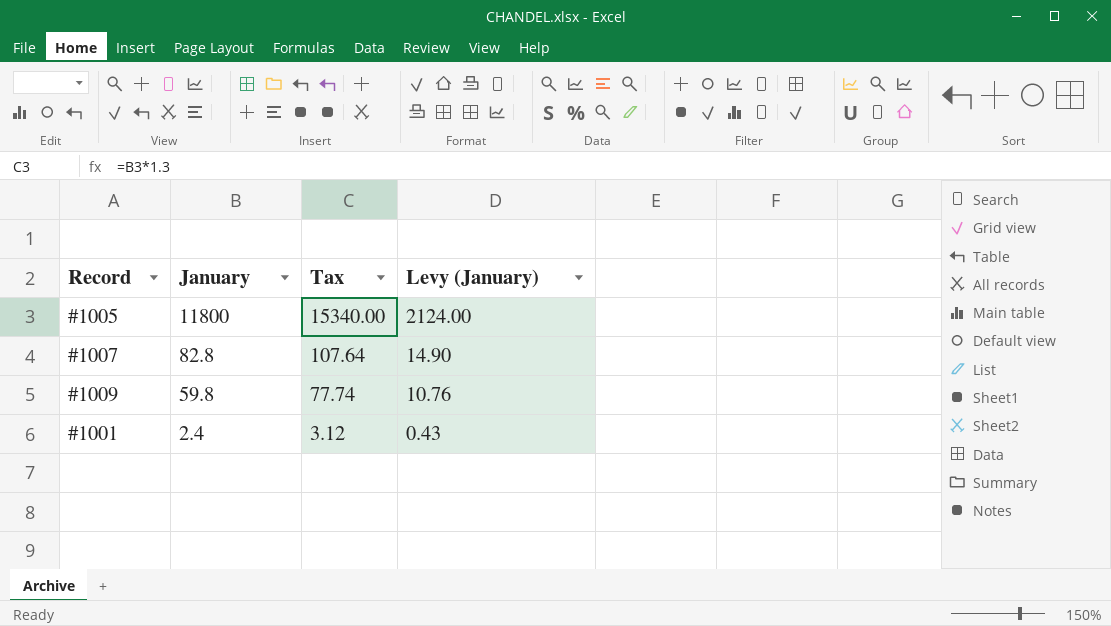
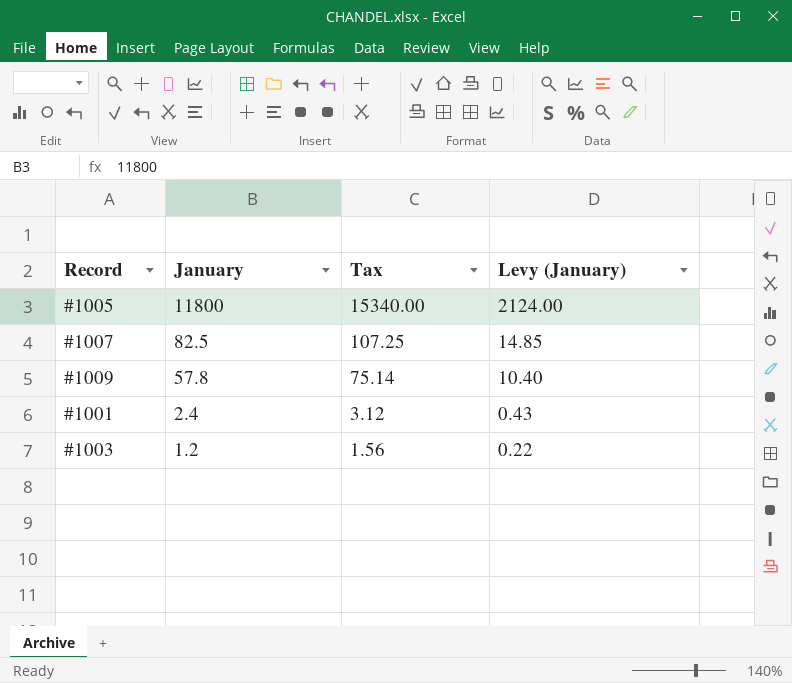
#1007 | January: 82.8 -> 82.5
#1007 | Tax: 107.64 -> 107.25
#1007 | Levy (January): 14.90 -> 14.85
#1009 | January: 59.8 -> 57.8
#1009 | Tax: 77.74 -> 75.14
#1009 | Levy (January): 10.76 -> 10.40
row #1003: none -> 1.2 | 1.56 | 0.22

